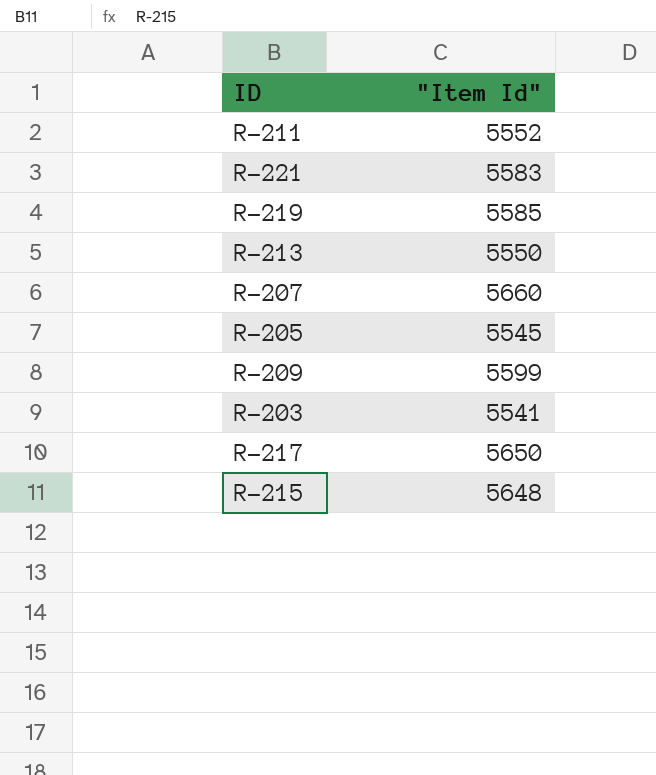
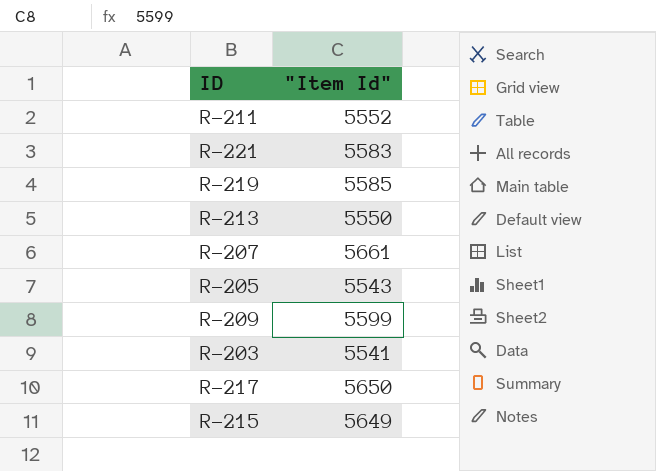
R-207 | "Item Id": 5660 -> 5661
R-205 | "Item Id": 5545 -> 5543
R-215 | "Item Id": 5648 -> 5649

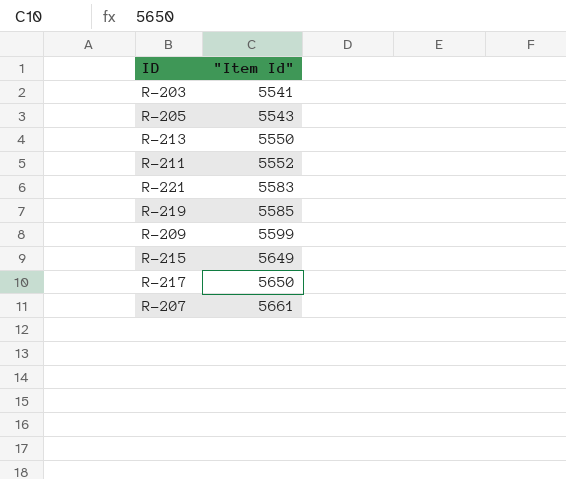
row order: none -> "Item Id" ascending

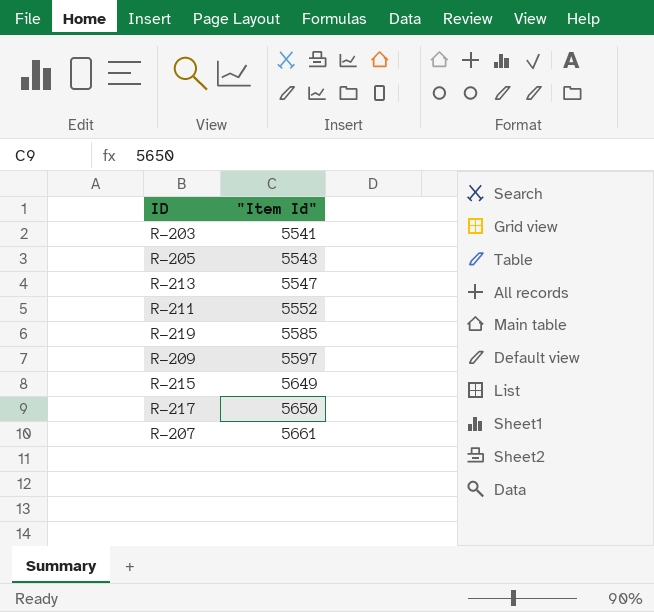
row R-221: 5583 -> none
R-213 | "Item Id": 5550 -> 5547
R-209 | "Item Id": 5599 -> 5597

